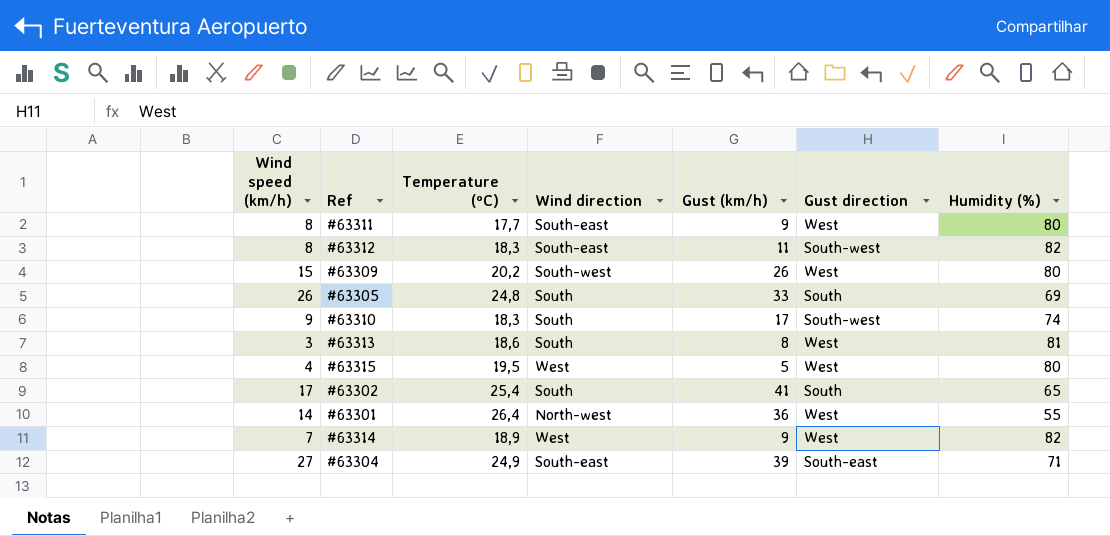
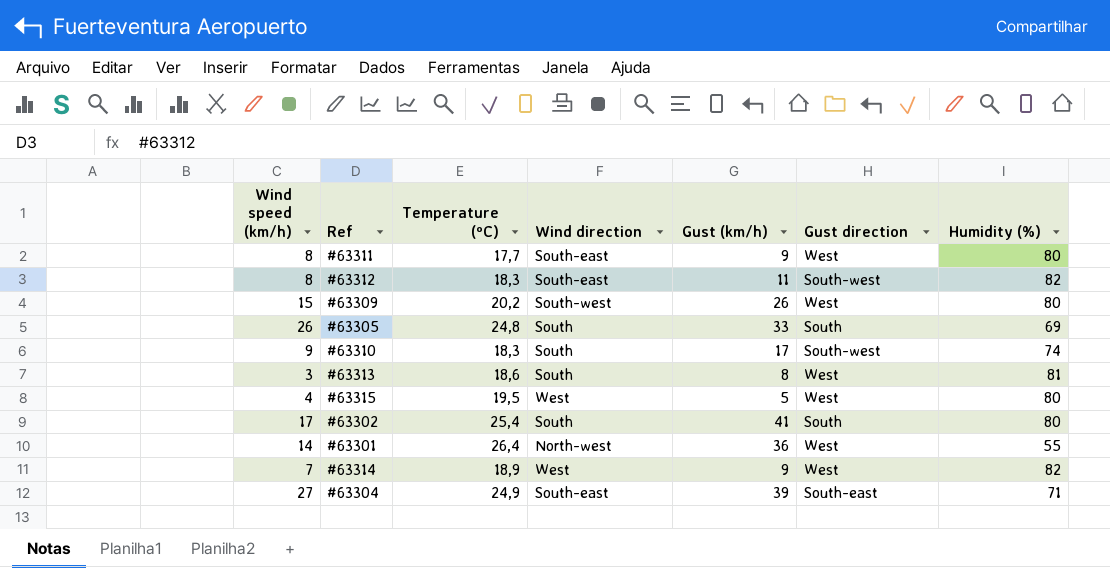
#63302 | Humidity (%): 65 -> 80

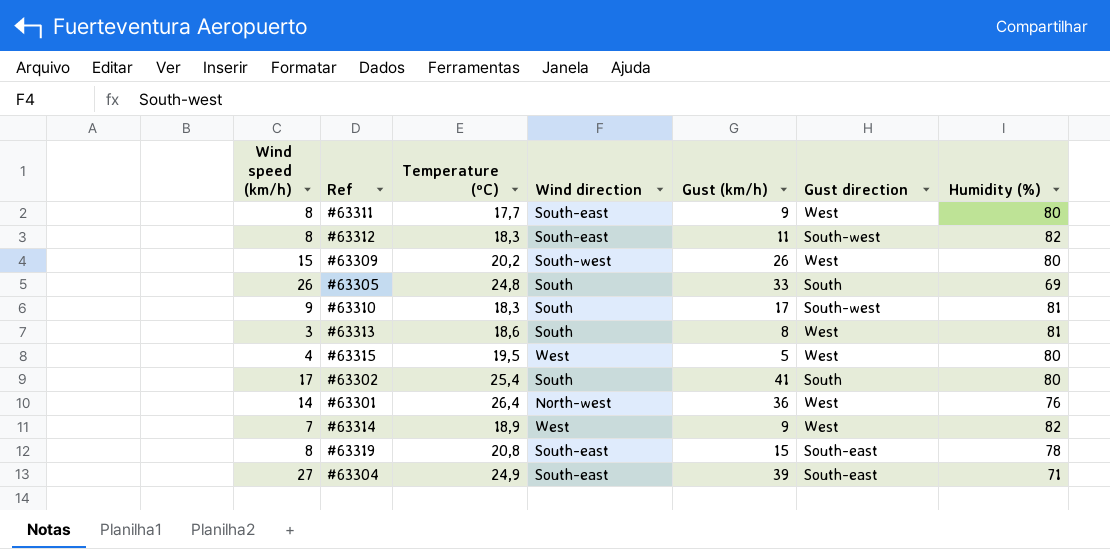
#63310 | Humidity (%): 74 -> 81
#63301 | Humidity (%): 55 -> 76
row #63319: none -> 8 | 20,8 | South-east | 15 | South-east | 78

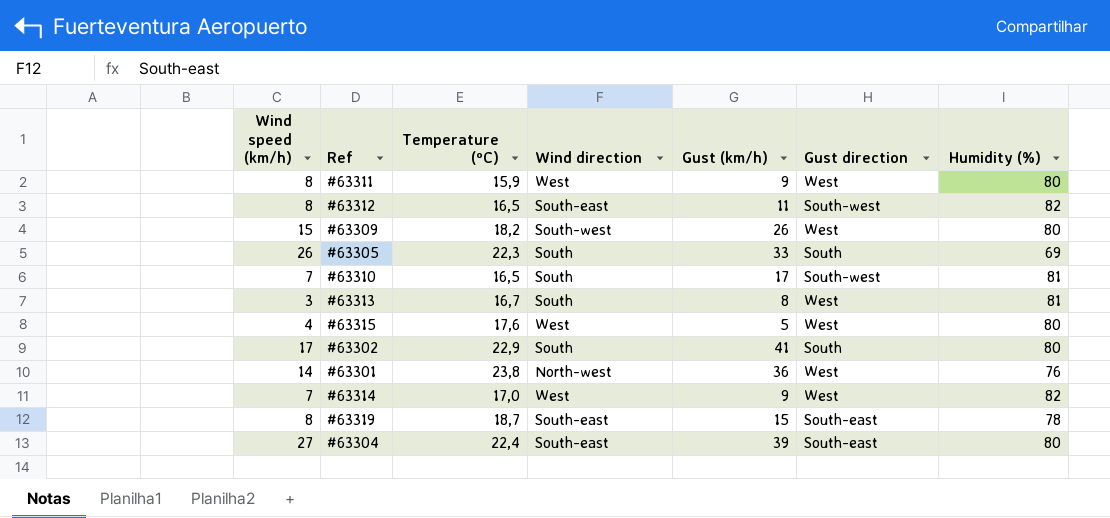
#63311 | Temperature (ºC): 17,7 -> 15,9
#63311 | Wind direction: South-east -> West
#63312 | Temperature (ºC): 18,3 -> 16,5
#63309 | Temperature (ºC): 20,2 -> 18,2
#63305 | Temperature (ºC): 24,8 -> 22,3
#63310 | Wind speed (km/h): 9 -> 7
#63310 | Temperature (ºC): 18,3 -> 16,5
#63313 | Temperature (ºC): 18,6 -> 16,7
#63315 | Temperature (ºC): 19,5 -> 17,6
#63302 | Temperature (ºC): 25,4 -> 22,9
#63301 | Temperature (ºC): 26,4 -> 23,8
#63314 | Temperature (ºC): 18,9 -> 17,0
#63319 | Temperature (ºC): 20,8 -> 18,7
#63304 | Temperature (ºC): 24,9 -> 22,4
#63304 | Humidity (%): 71 -> 80

